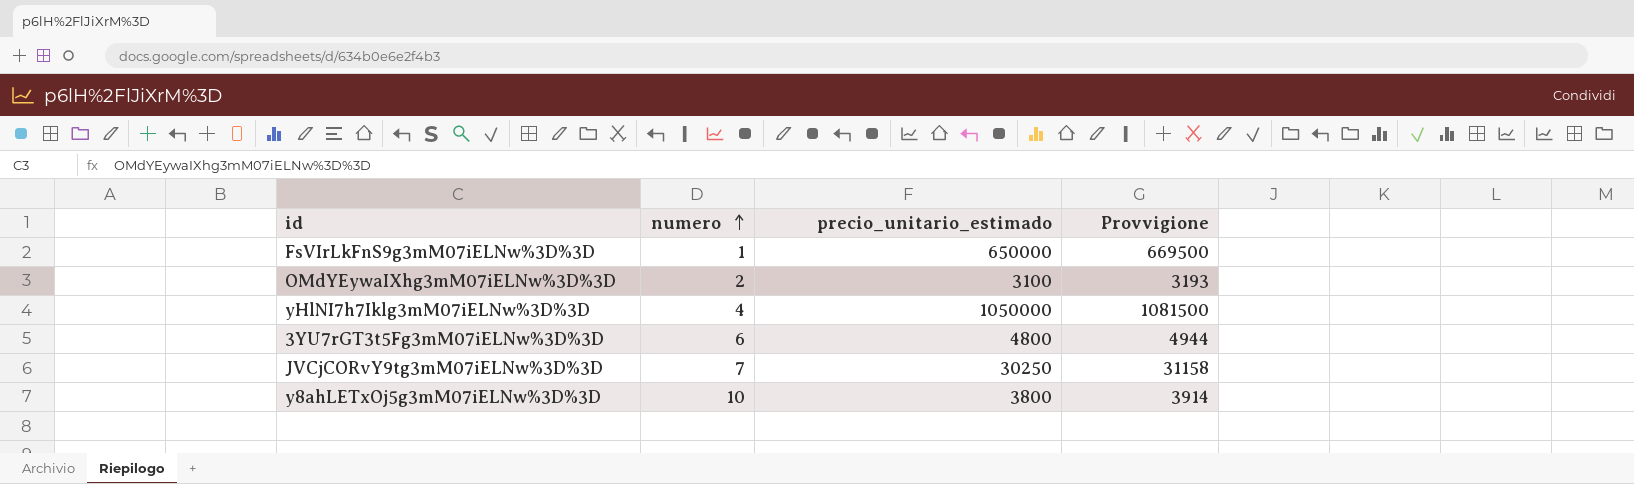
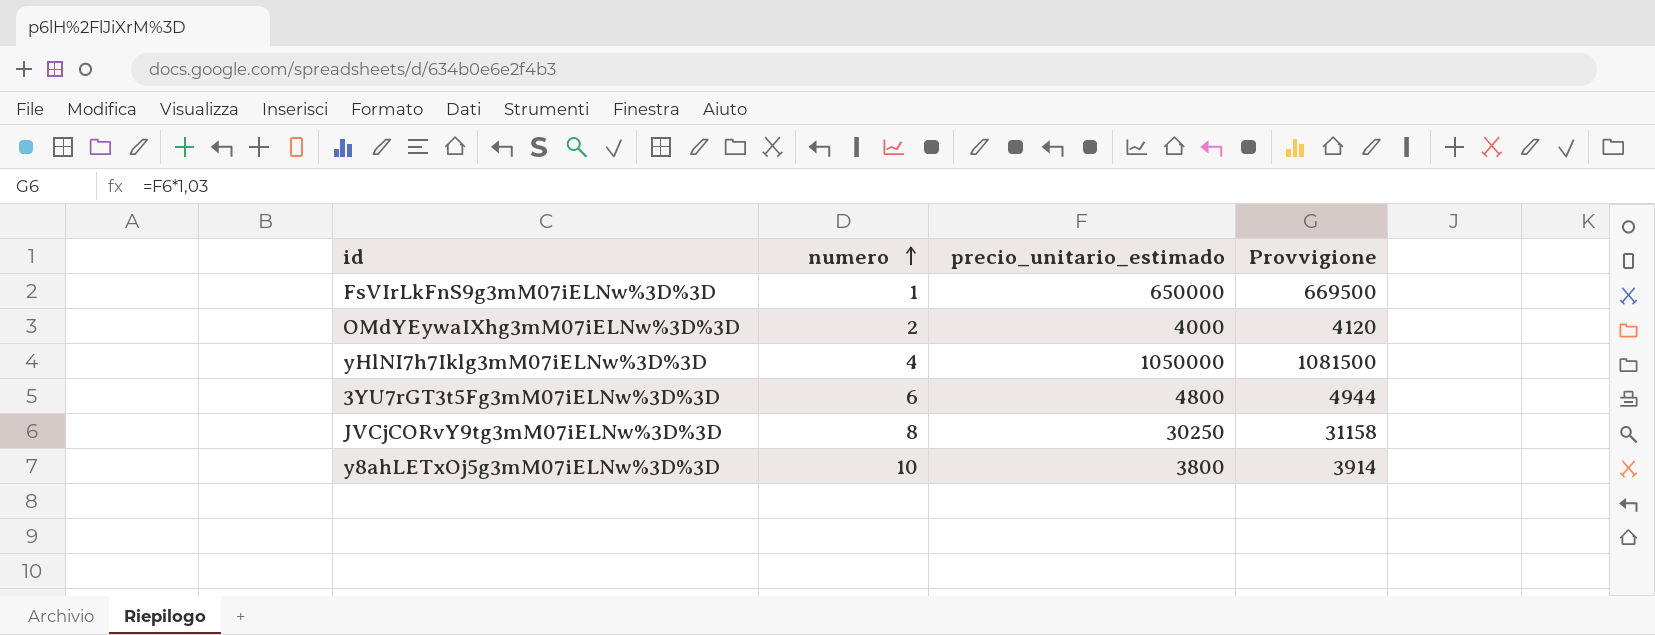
OMdYEywaIXhg3mM07iELNw%3D%3D | precio_unitario_estimado: 3100 -> 4000
OMdYEywaIXhg3mM07iELNw%3D%3D | Provvigione: 3193 -> 4120
JVCjCORvY9tg3mM07iELNw%3D%3D | numero: 7 -> 8

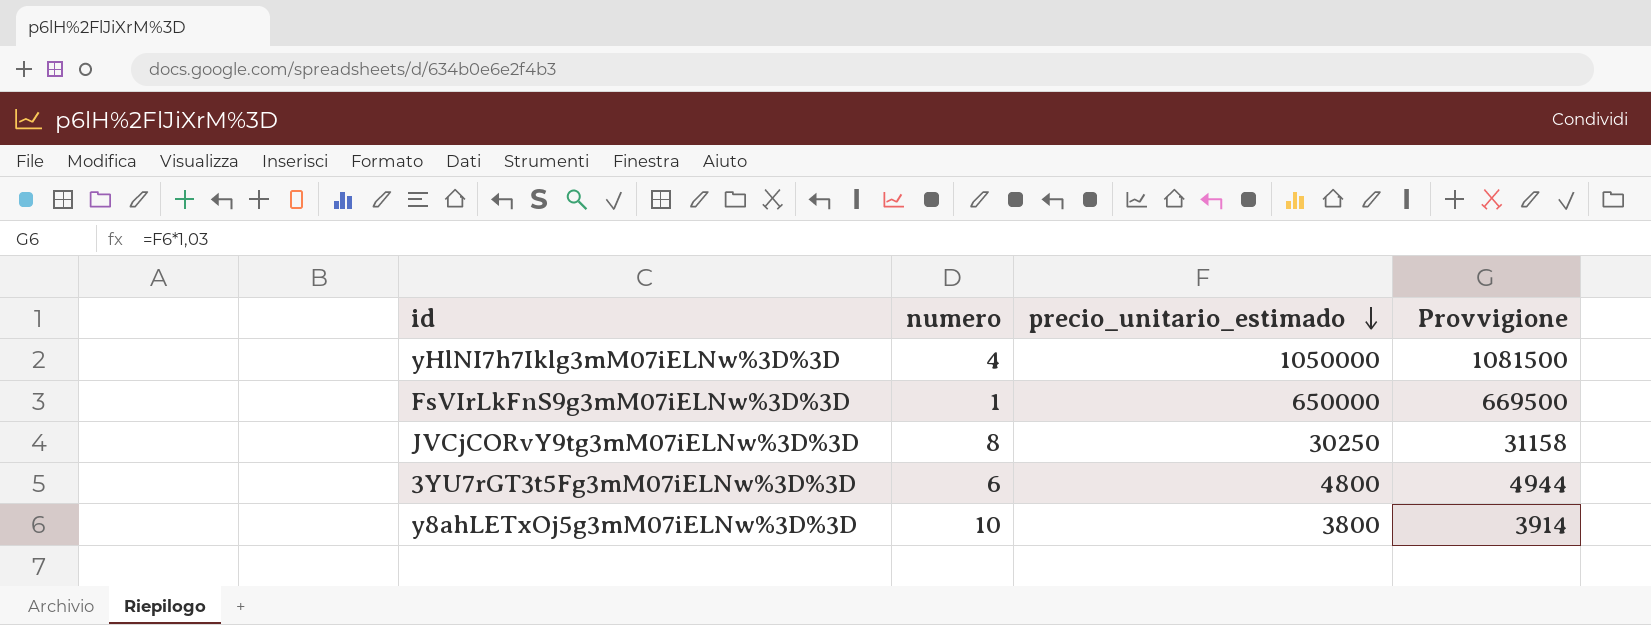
row order: numero ascending -> precio_unitario_estimado descending
row OMdYEywaIXhg3mM07iELNw%3D%3D: 2 | 4000 | 4120 -> none

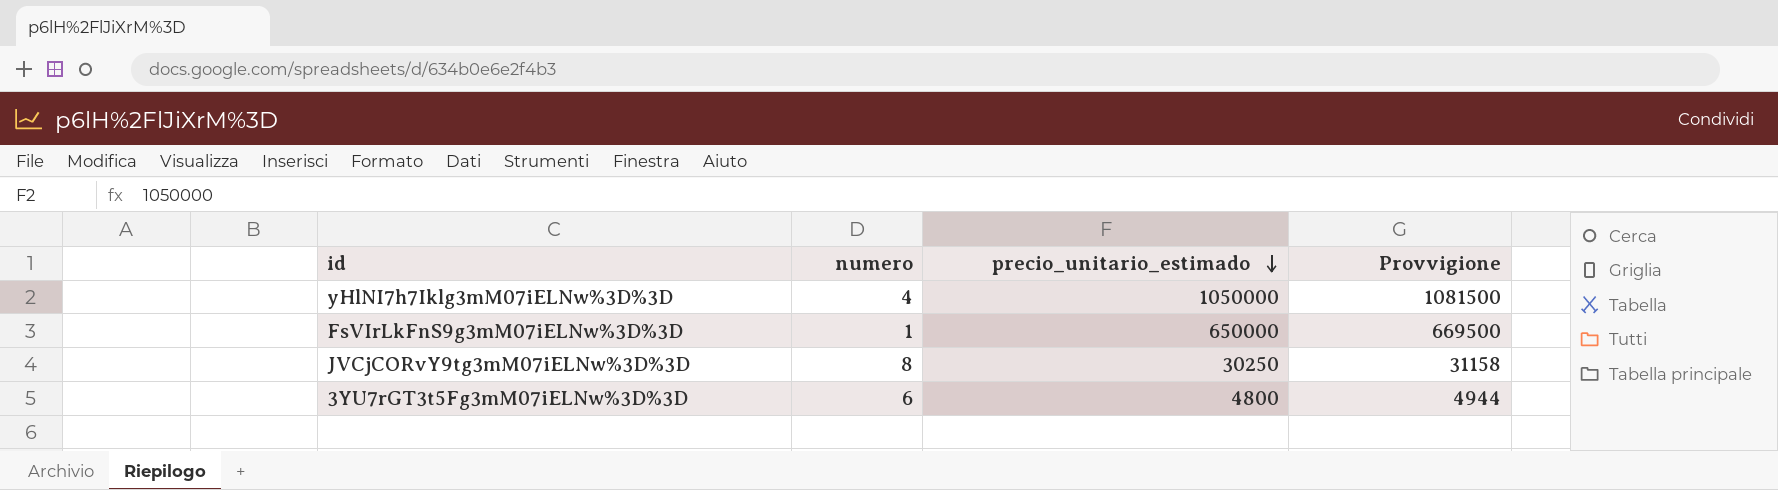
row y8ahLETxOj5g3mM07iELNw%3D%3D: 10 | 3800 | 3914 -> none

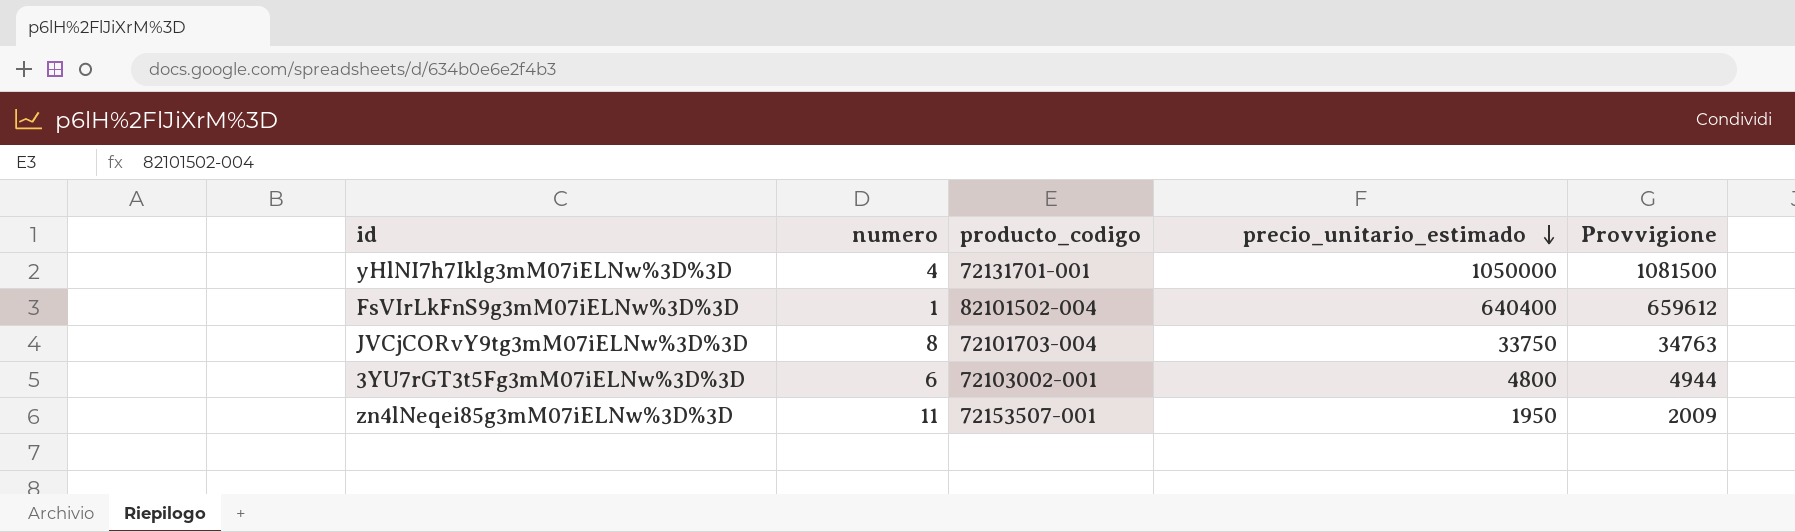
column producto_codigo | position: none -> 3
FsVIrLkFnS9g3mM07iELNw%3D%3D | precio_unitario_estimado: 650000 -> 640400
FsVIrLkFnS9g3mM07iELNw%3D%3D | Provvigione: 669500 -> 659612
JVCjCORvY9tg3mM07iELNw%3D%3D | precio_unitario_estimado: 30250 -> 33750
JVCjCORvY9tg3mM07iELNw%3D%3D | Provvigione: 31158 -> 34763
row zn4lNeqei85g3mM07iELNw%3D%3D: none -> 11 | 72153507-001 | 1950 | 2009

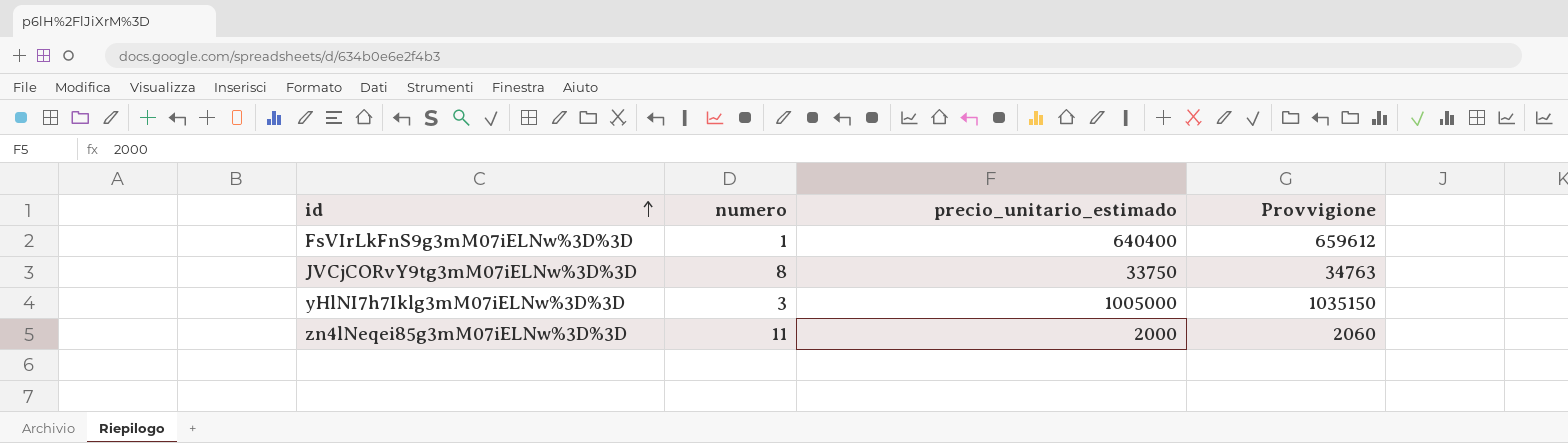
row order: precio_unitario_estimado descending -> id ascending
column producto_codigo | position: 3 -> none
row 3YU7rGT3t5Fg3mM07iELNw%3D%3D: 6 | 72103002-001 | 4800 | 4944 -> none
yHlNI7h7Iklg3mM07iELNw%3D%3D | numero: 4 -> 3
yHlNI7h7Iklg3mM07iELNw%3D%3D | precio_unitario_estimado: 1050000 -> 1005000
yHlNI7h7Iklg3mM07iELNw%3D%3D | Provvigione: 1081500 -> 1035150
zn4lNeqei85g3mM07iELNw%3D%3D | precio_unitario_estimado: 1950 -> 2000
zn4lNeqei85g3mM07iELNw%3D%3D | Provvigione: 2009 -> 2060

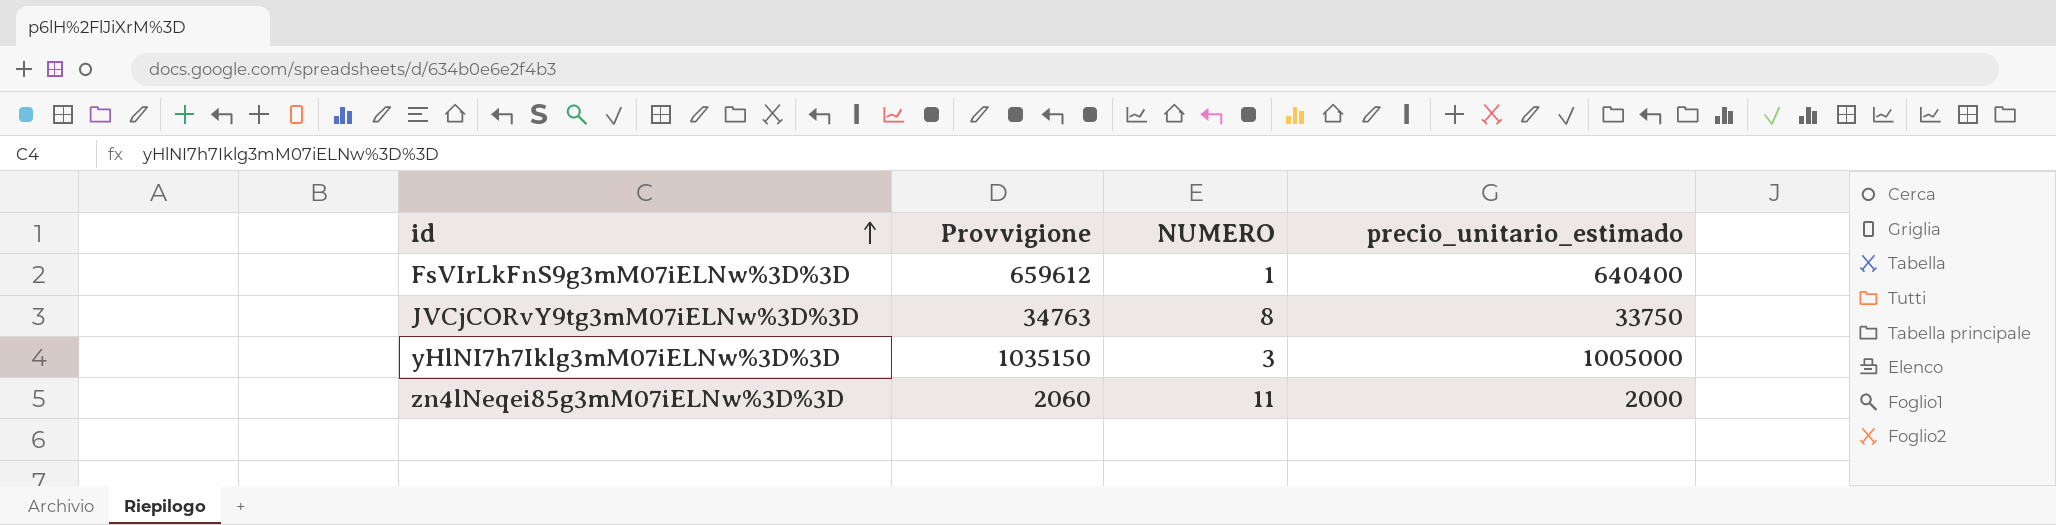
column Provvigione | position: 4 -> 2
column name: numero -> NUMERO

